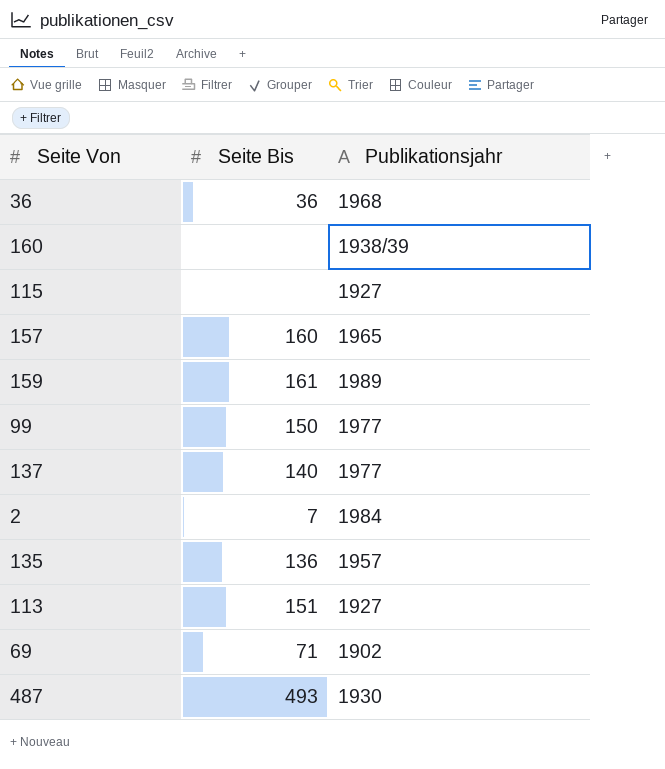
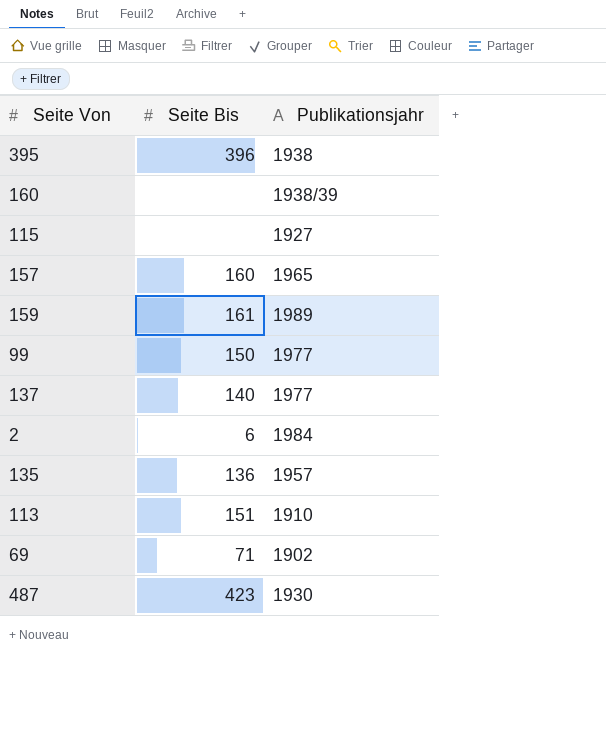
row 36: 36 | 1968 -> none
row 395: none -> 396 | 1938
2 | Seite Bis: 7 -> 6
113 | Publikationsjahr: 1927 -> 1910
487 | Seite Bis: 493 -> 423

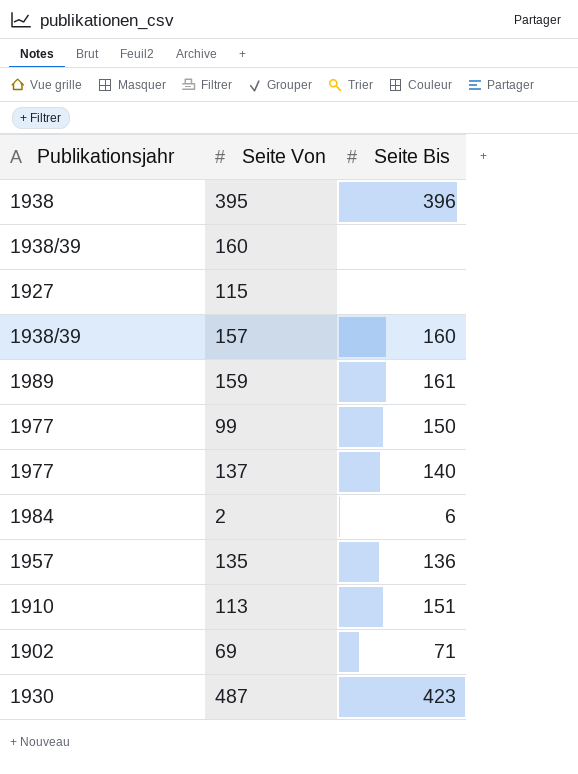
column Publikationsjahr | position: 3 -> 1
157 | Publikationsjahr: 1965 -> 1938/39

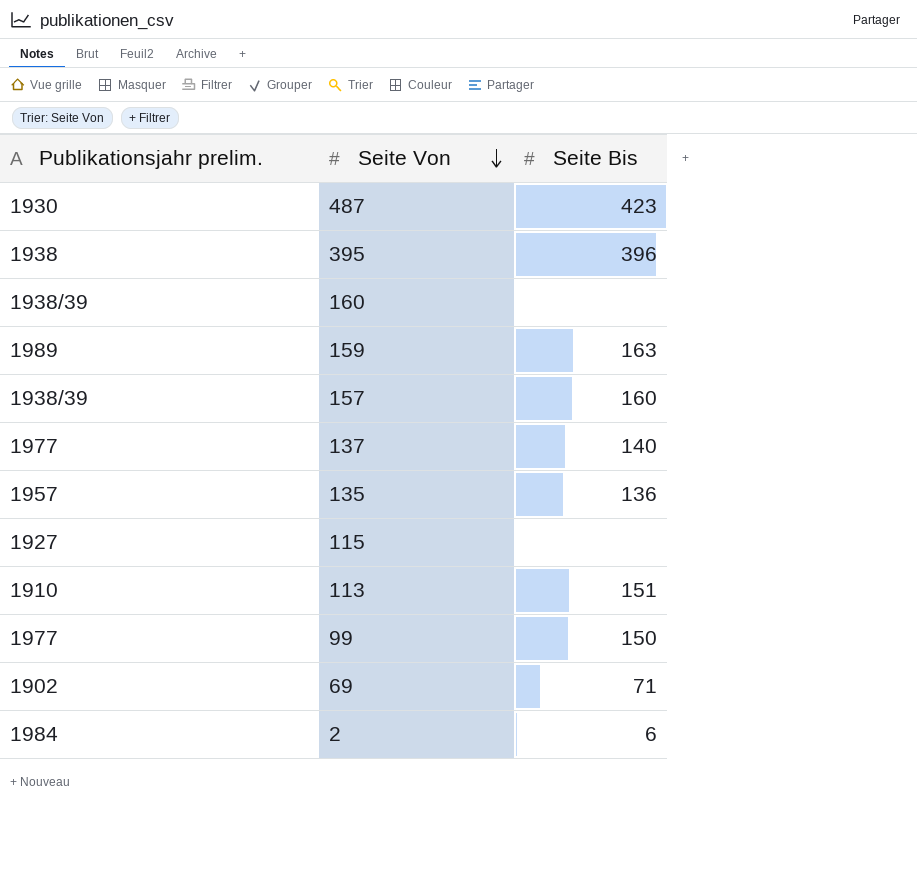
row order: none -> Seite Von descending
column name: Publikationsjahr -> Publikationsjahr prelim.
159 | Seite Bis: 161 -> 163

